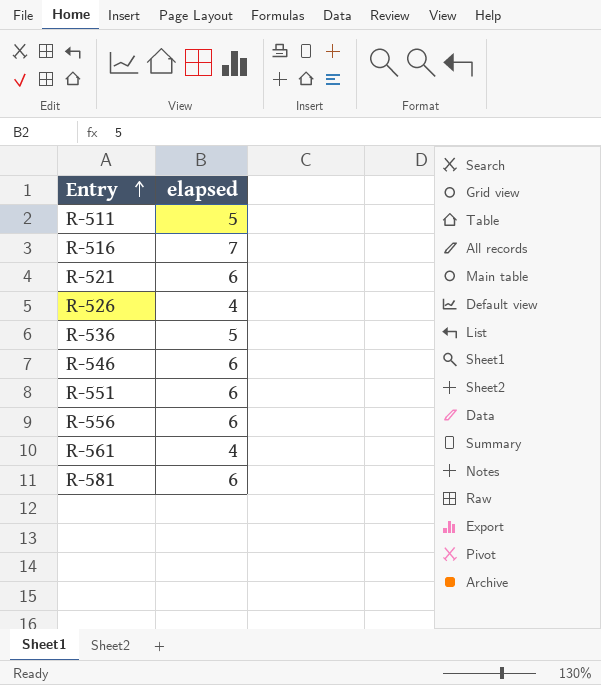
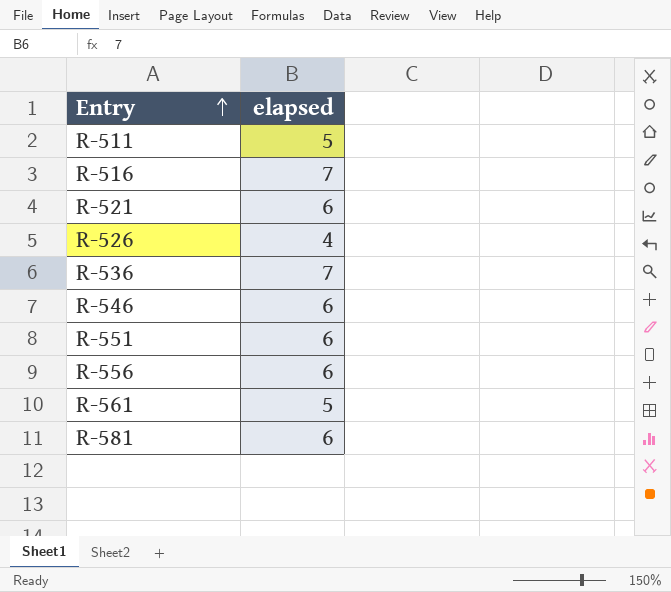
R-536 | elapsed: 5 -> 7
R-561 | elapsed: 4 -> 5

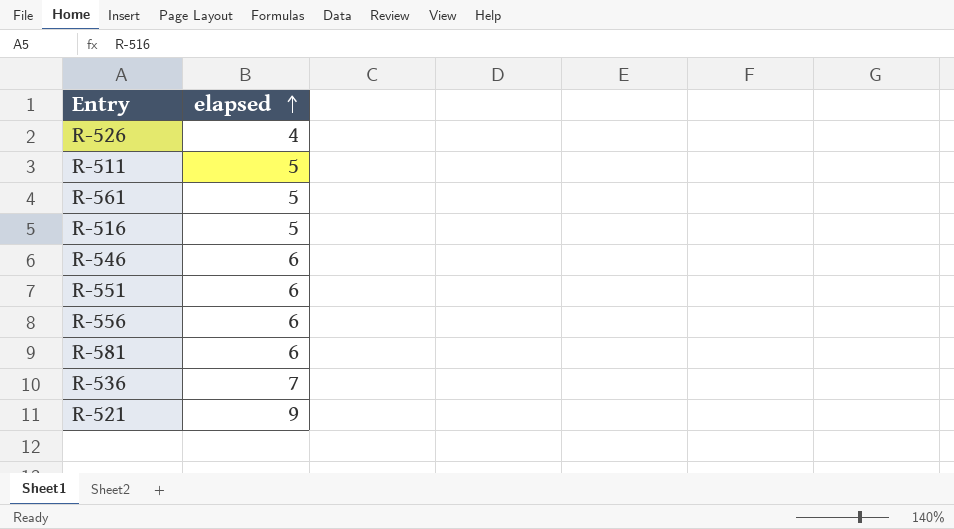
row order: Entry ascending -> elapsed ascending
R-516 | elapsed: 7 -> 5
R-521 | elapsed: 6 -> 9

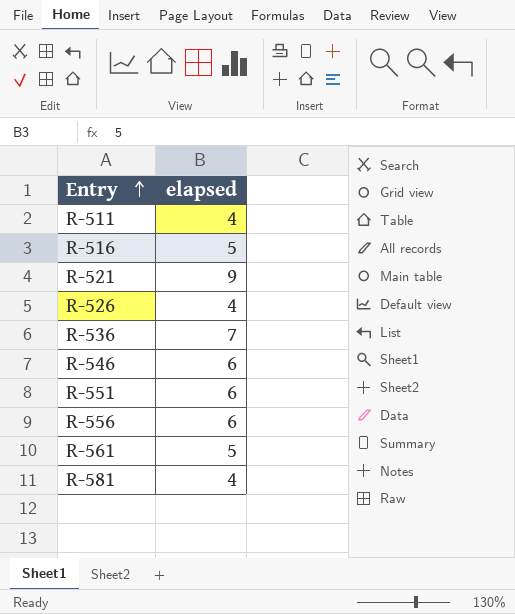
row order: elapsed ascending -> Entry ascending
R-511 | elapsed: 5 -> 4
R-581 | elapsed: 6 -> 4

